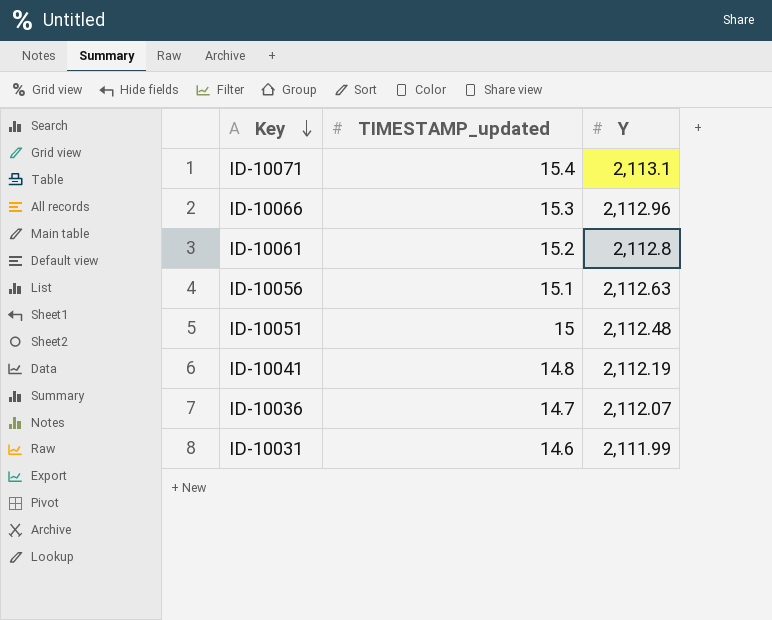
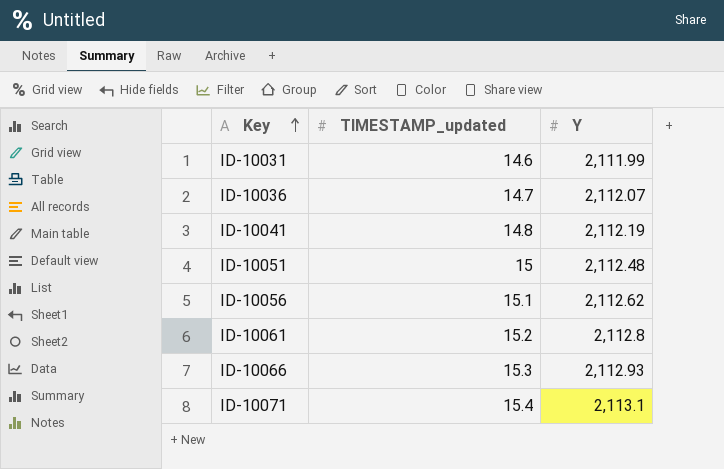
row order: Key descending -> Key ascending
ID-10056 | Y: 2,112.63 -> 2,112.62
ID-10066 | Y: 2,112.96 -> 2,112.93

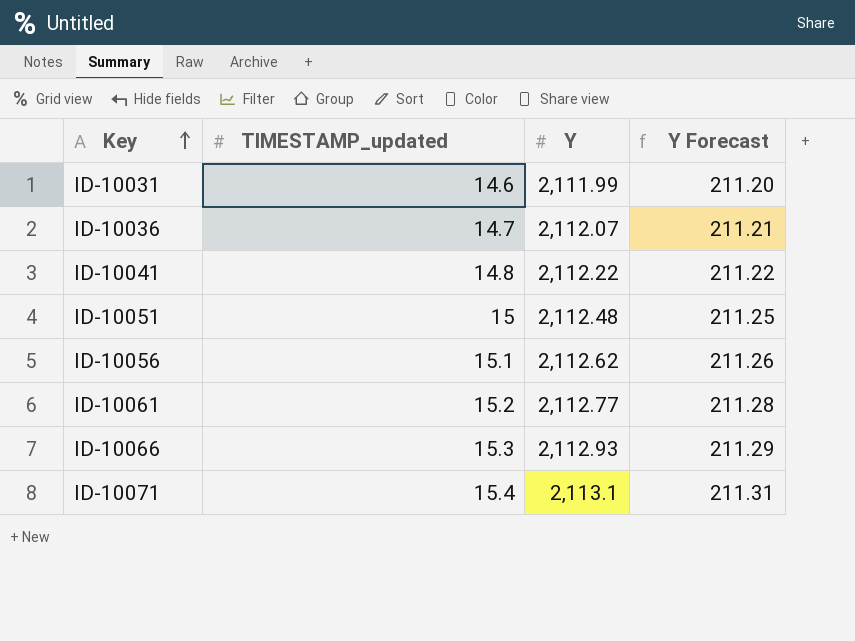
column Y Forecast | formula: none -> [Y] * 0.1
ID-10041 | Y: 2,112.19 -> 2,112.22
ID-10061 | Y: 2,112.8 -> 2,112.77

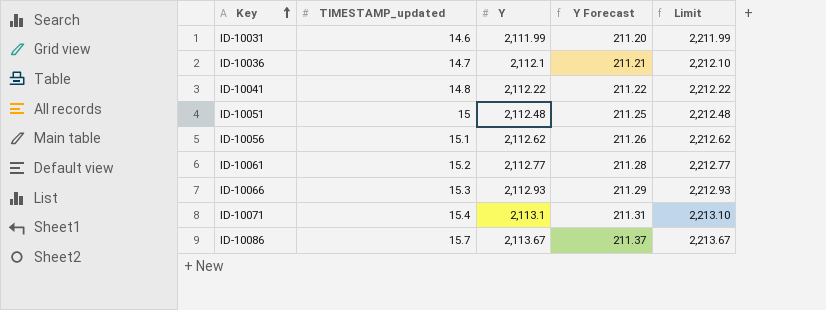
column Limit | formula: none -> [Y] + 100
ID-10036 | Y: 2,112.07 -> 2,112.1
row ID-10086: none -> 15.7 | 2,113.67 | 211.37 | 2,213.67

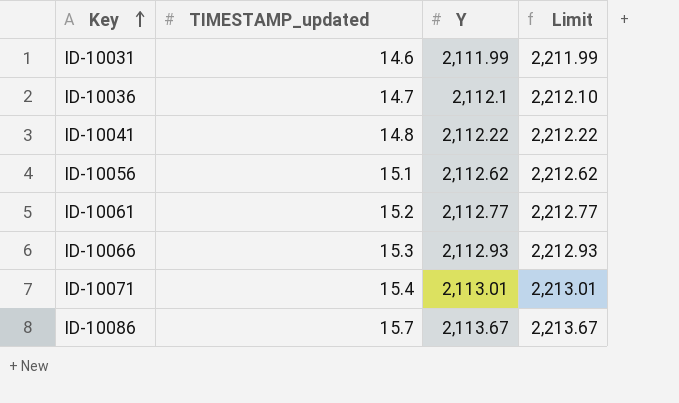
column Y Forecast | formula: [Y] * 0.1 -> none
row ID-10051: 15 | 2,112.48 | 211.25 | 2,212.48 -> none
ID-10071 | Y: 2,113.1 -> 2,113.01
ID-10071 | Limit: 2,213.10 -> 2,213.01

